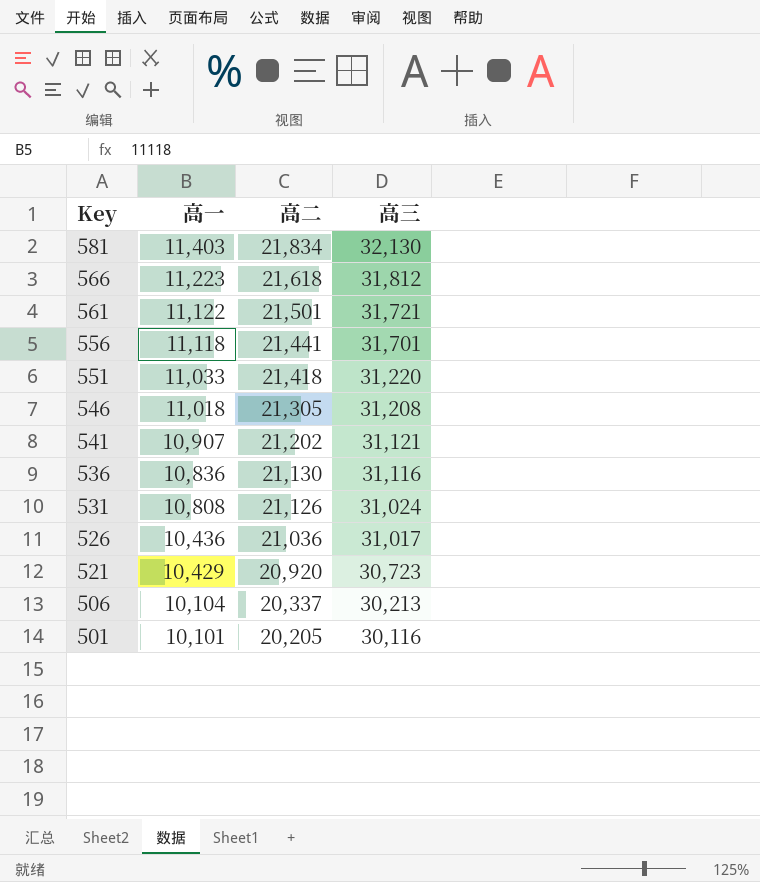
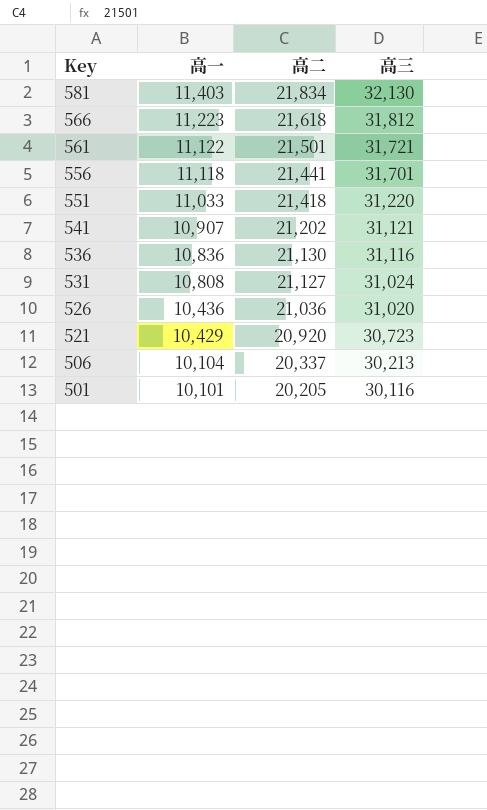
row 546: 11,018 | 21,305 | 31,208 -> none
531 | 高二: 21,126 -> 21,127
526 | 高三: 31,017 -> 31,020

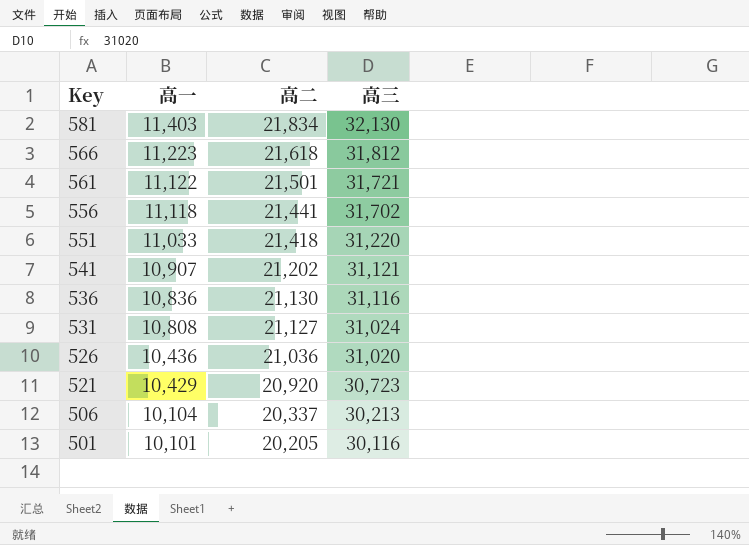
556 | 高三: 31,701 -> 31,702

